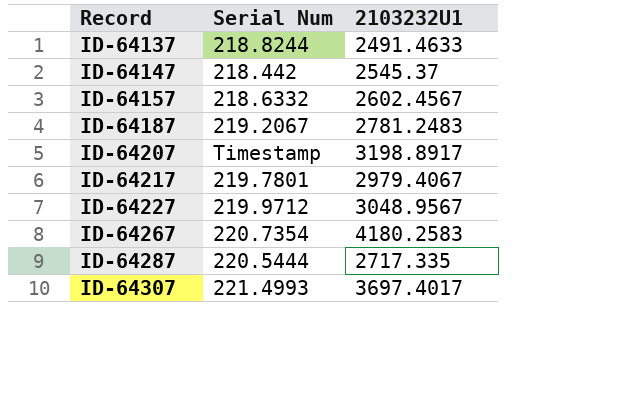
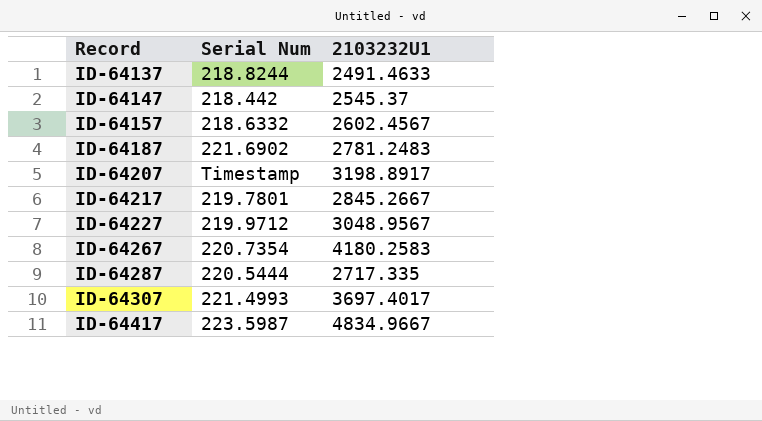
ID-64187 | Serial Num: 219.2067 -> 221.6902
ID-64217 | 2103232U1: 2979.4067 -> 2845.2667
row ID-64417: none -> 223.5987 | 4834.9667

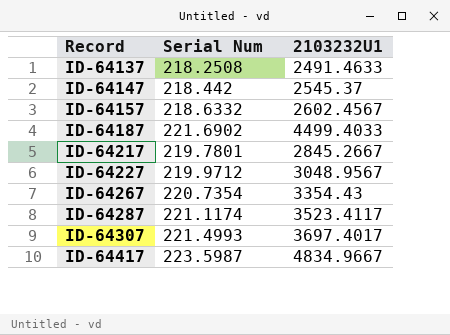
row ID-64207: Timestamp | 3198.8917 -> none
ID-64137 | Serial Num: 218.8244 -> 218.2508
ID-64187 | 2103232U1: 2781.2483 -> 4499.4033
ID-64267 | 2103232U1: 4180.2583 -> 3354.43
ID-64287 | Serial Num: 220.5444 -> 221.1174
ID-64287 | 2103232U1: 2717.335 -> 3523.4117

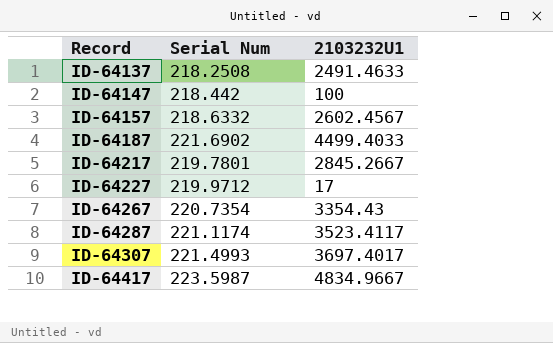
ID-64147 | 2103232U1: 2545.37 -> 100
ID-64227 | 2103232U1: 3048.9567 -> 17

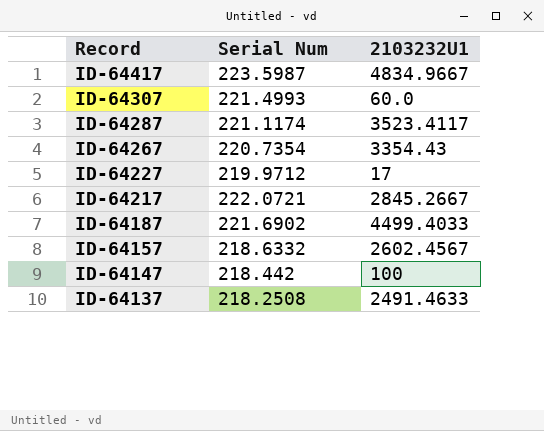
row order: Record ascending -> Record descending
ID-64307 | 2103232U1: 3697.4017 -> 60.0
ID-64217 | Serial Num: 219.7801 -> 222.0721

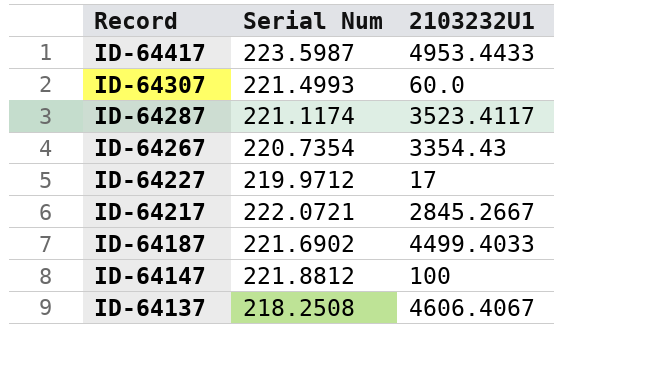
row ID-64157: 218.6332 | 2602.4567 -> none
ID-64417 | 2103232U1: 4834.9667 -> 4953.4433
ID-64147 | Serial Num: 218.442 -> 221.8812
ID-64137 | 2103232U1: 2491.4633 -> 4606.4067

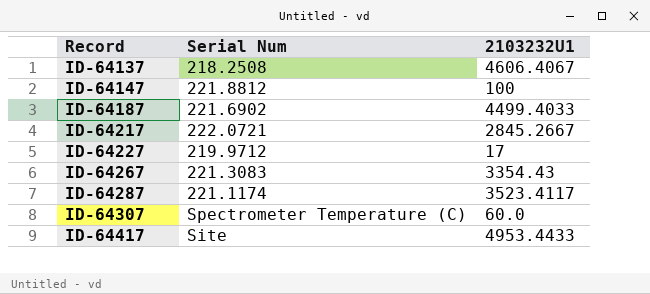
row order: Record descending -> Record ascending
ID-64267 | Serial Num: 220.7354 -> 221.3083
ID-64307 | Serial Num: 221.4993 -> Spectrometer Temperature (C)
ID-64417 | Serial Num: 223.5987 -> Site

